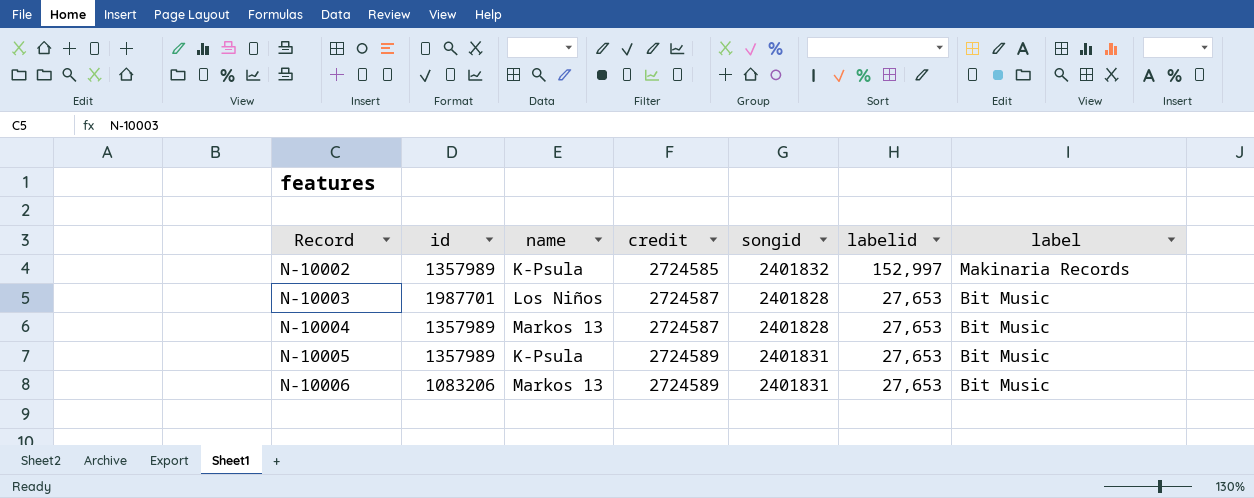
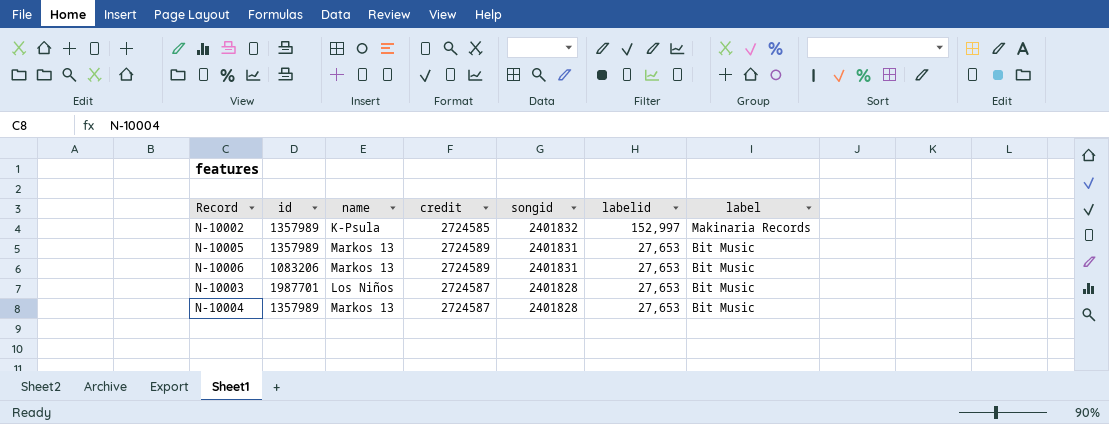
row order: Record ascending -> songid descending
N-10005 | name: K-Psula -> Markos 13

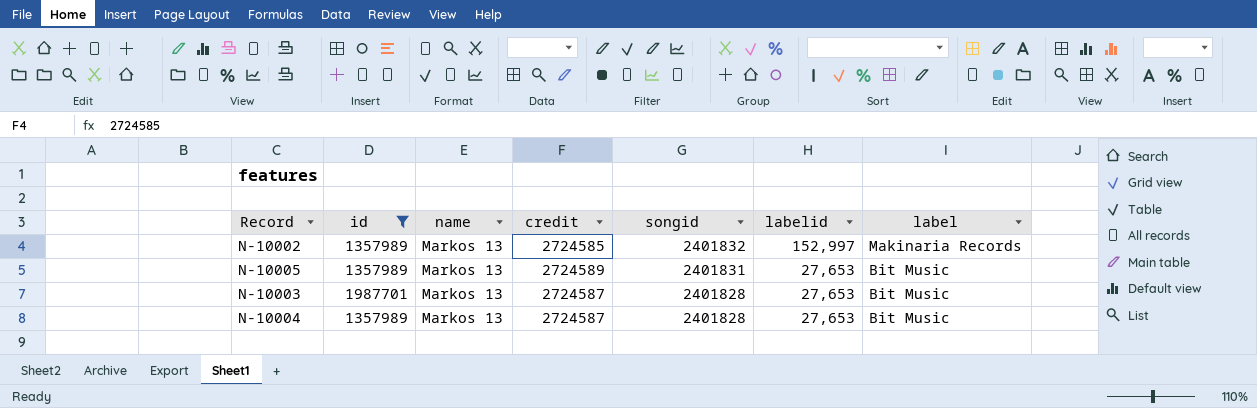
filter: none -> id != 1083206
N-10002 | name: K-Psula -> Markos 13
N-10003 | name: Los Niños -> Markos 13

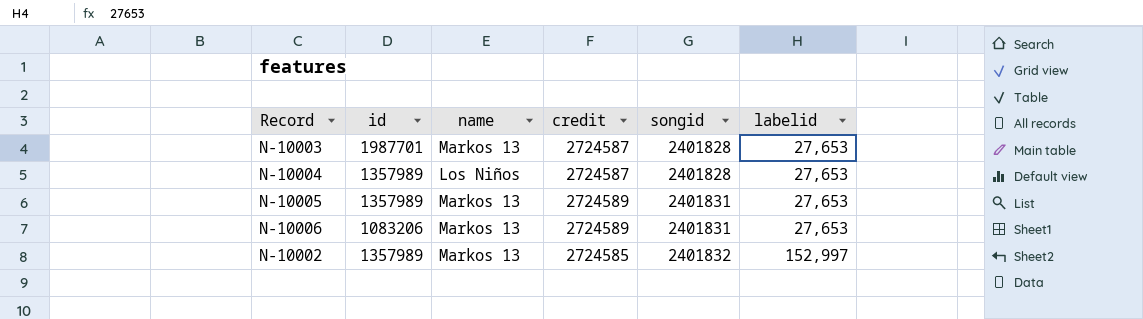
filter: id != 1083206 -> none
row order: songid descending -> songid ascending
column label | position: 7 -> none
N-10004 | name: Markos 13 -> Los Niños

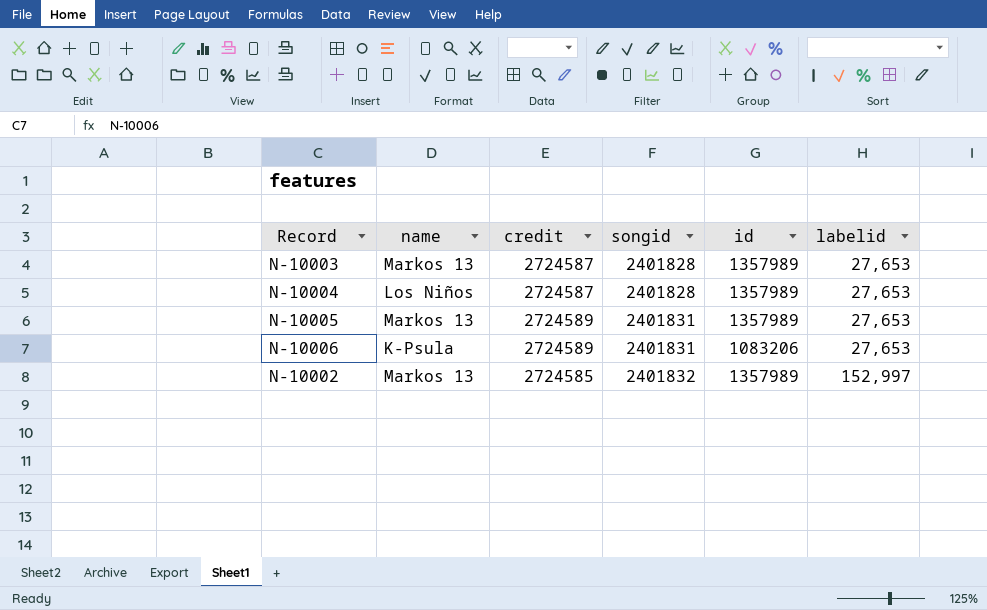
column id | position: 2 -> 5
N-10003 | id: 1987701 -> 1357989
N-10006 | name: Markos 13 -> K-Psula

